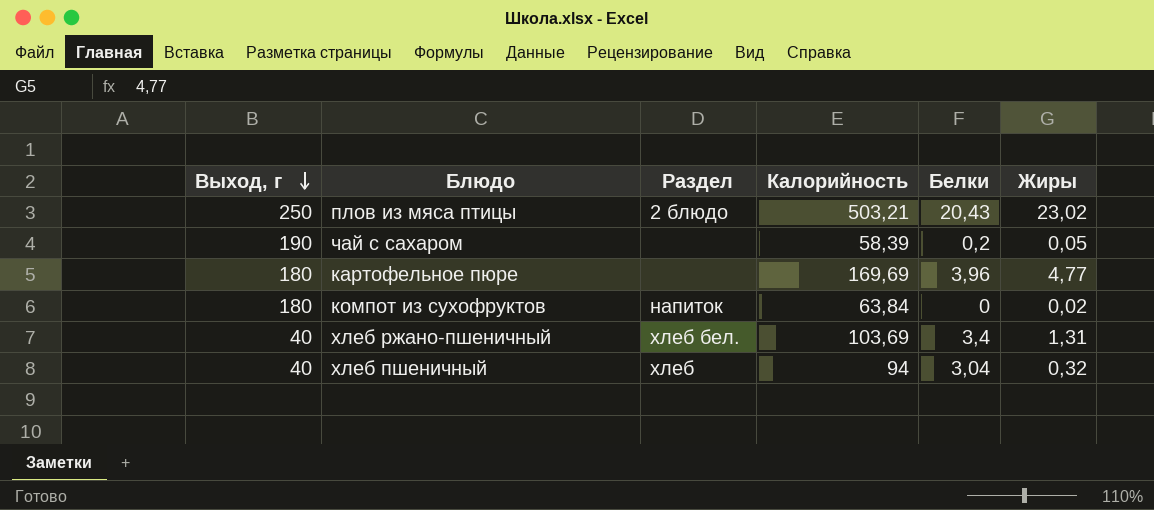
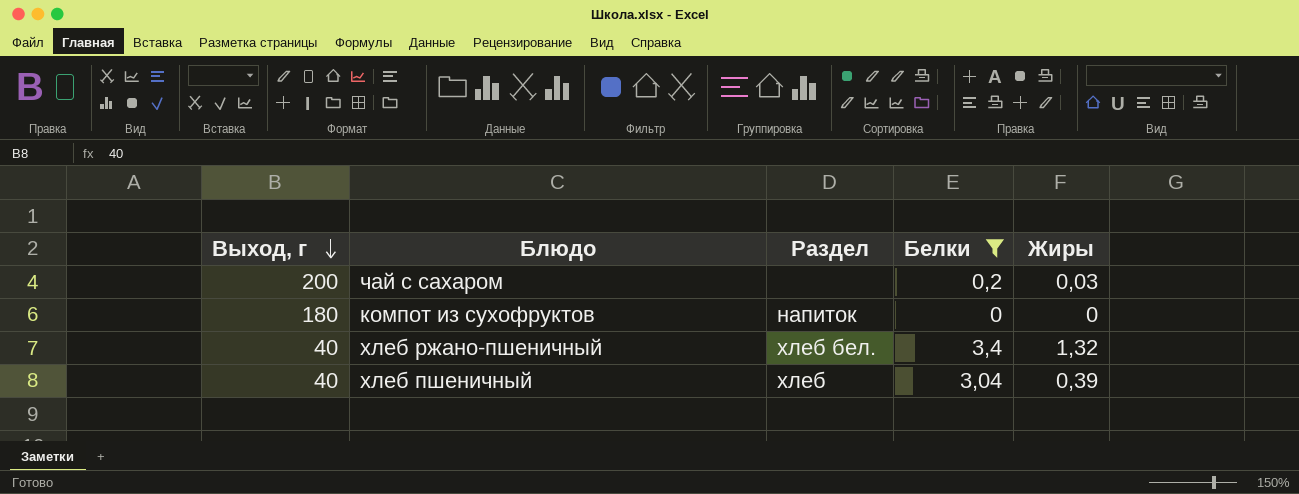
filter: none -> Белки <= 3,4
column Калорийность | position: 4 -> none
чай с сахаром | Выход, г: 190 -> 200
чай с сахаром | Жиры: 0,05 -> 0,03
компот из сухофруктов | Жиры: 0,02 -> 0
хлеб ржано-пшеничный | Жиры: 1,31 -> 1,32
хлеб пшеничный | Жиры: 0,32 -> 0,39

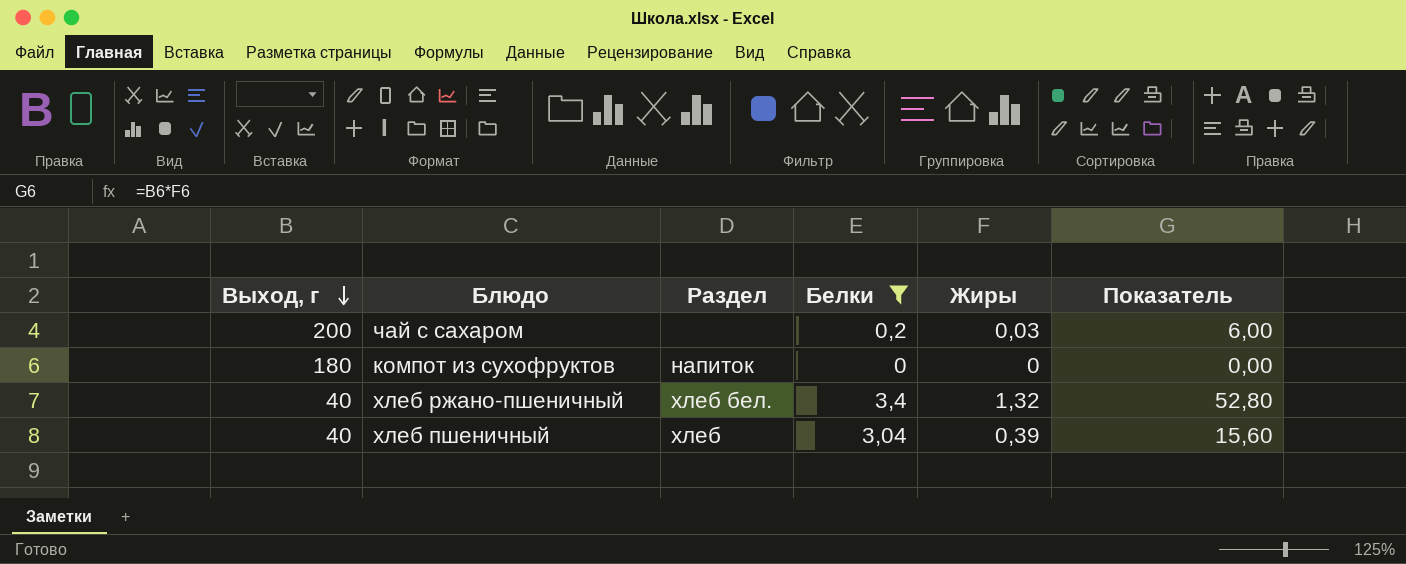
column Показатель | formula: none -> [Выход, г] * [Жиры]

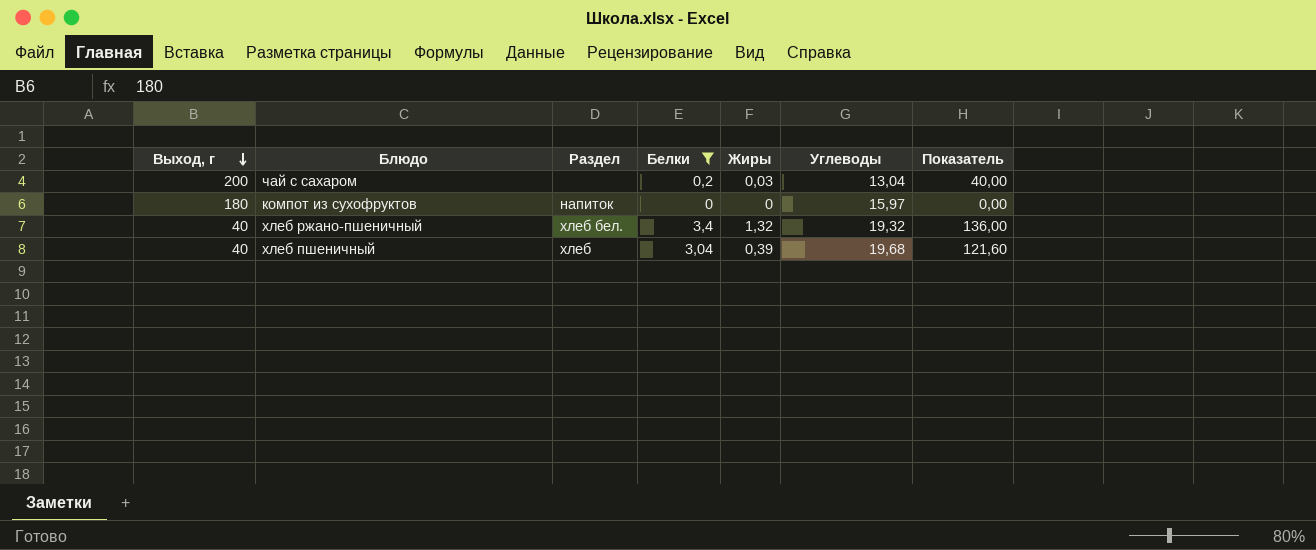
column Углеводы | position: none -> 6
column Показатель | formula: [Выход, г] * [Жиры] -> [Выход, г] * [Белки]

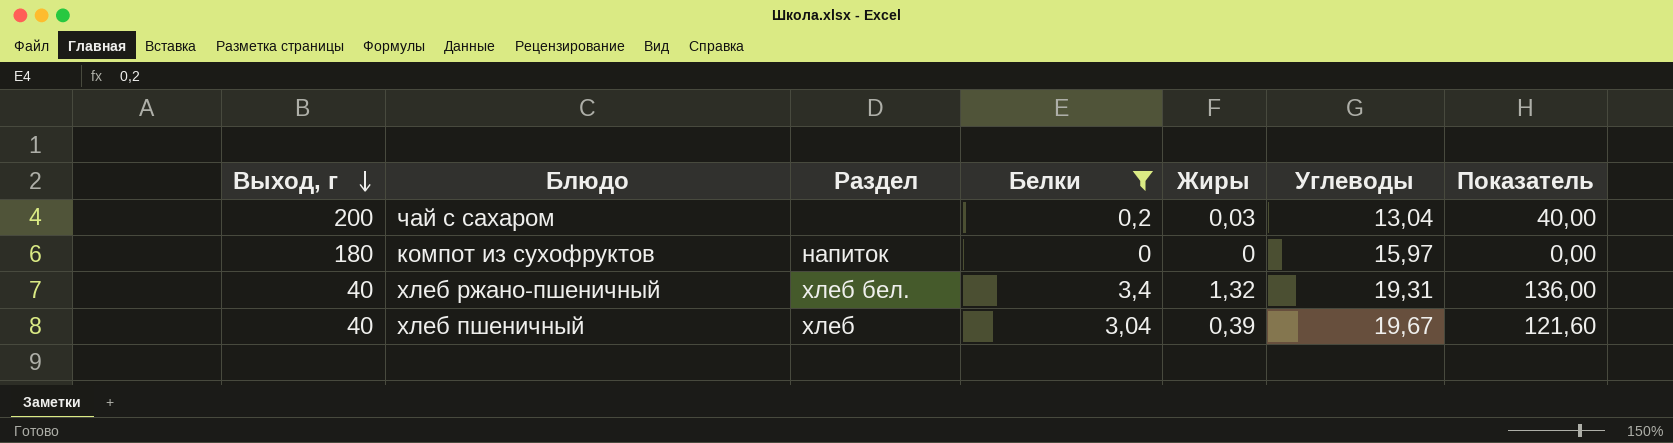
хлеб ржано-пшеничный | Углеводы: 19,32 -> 19,31
хлеб пшеничный | Углеводы: 19,68 -> 19,67

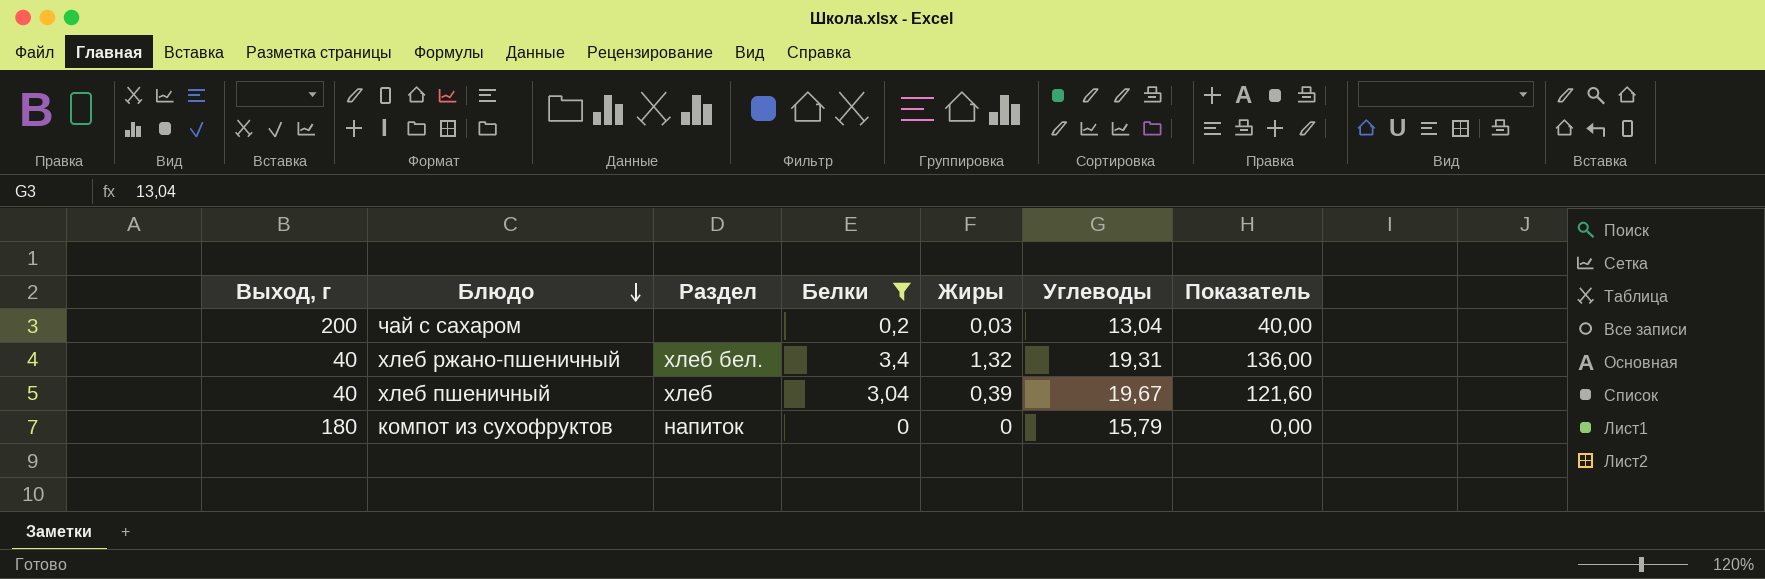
row order: Выход, г descending -> Блюдо descending
компот из сухофруктов | Углеводы: 15,97 -> 15,79

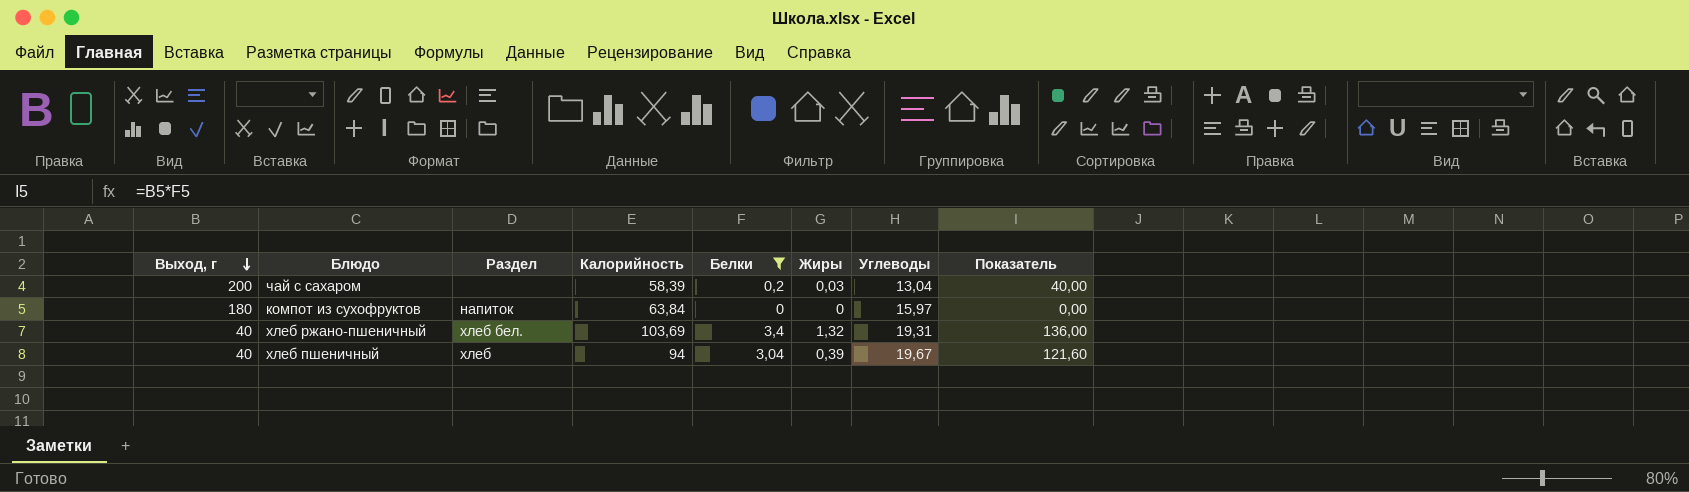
row order: Блюдо descending -> Выход, г descending
column Калорийность | position: none -> 4
компот из сухофруктов | Углеводы: 15,79 -> 15,97

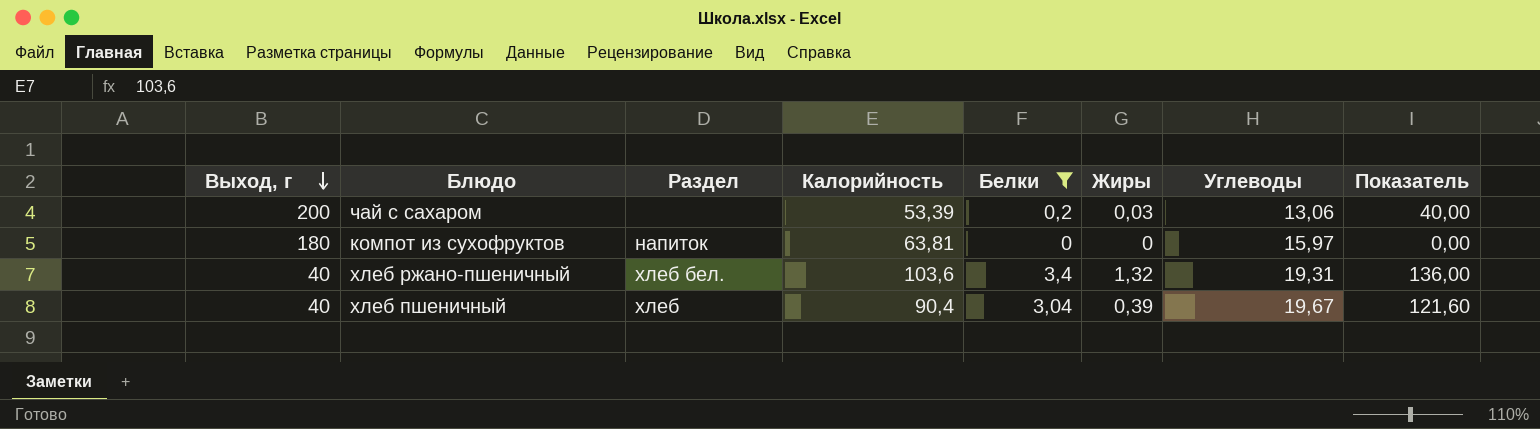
чай с сахаром | Калорийность: 58,39 -> 53,39
чай с сахаром | Углеводы: 13,04 -> 13,06
компот из сухофруктов | Калорийность: 63,84 -> 63,81
хлеб ржано-пшеничный | Калорийность: 103,69 -> 103,6
хлеб пшеничный | Калорийность: 94 -> 90,4

